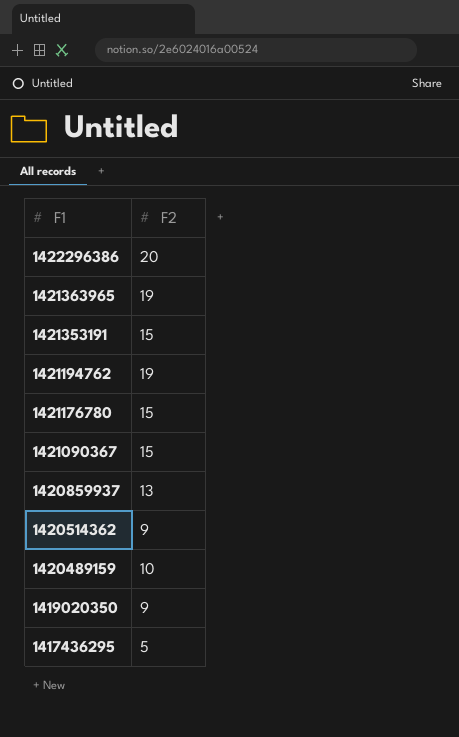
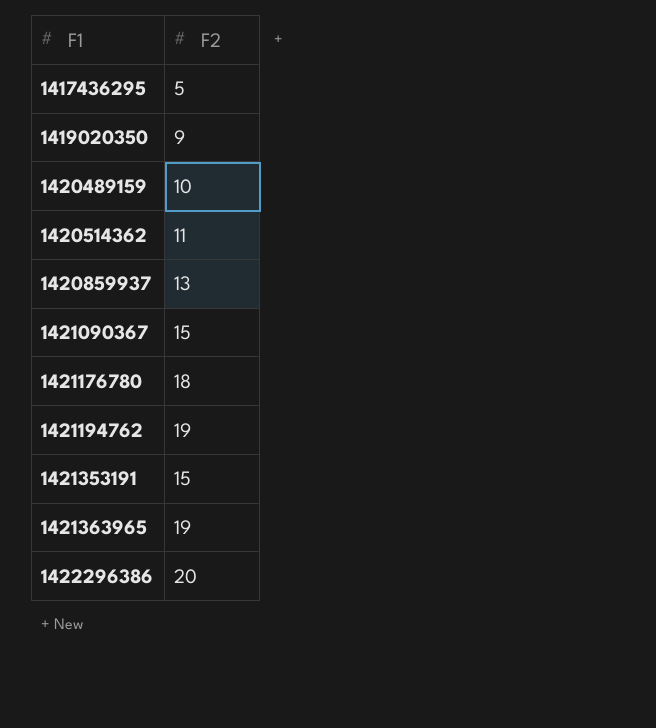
row order: F1 descending -> F1 ascending
1420514362 | F2: 9 -> 11
1421176780 | F2: 15 -> 18

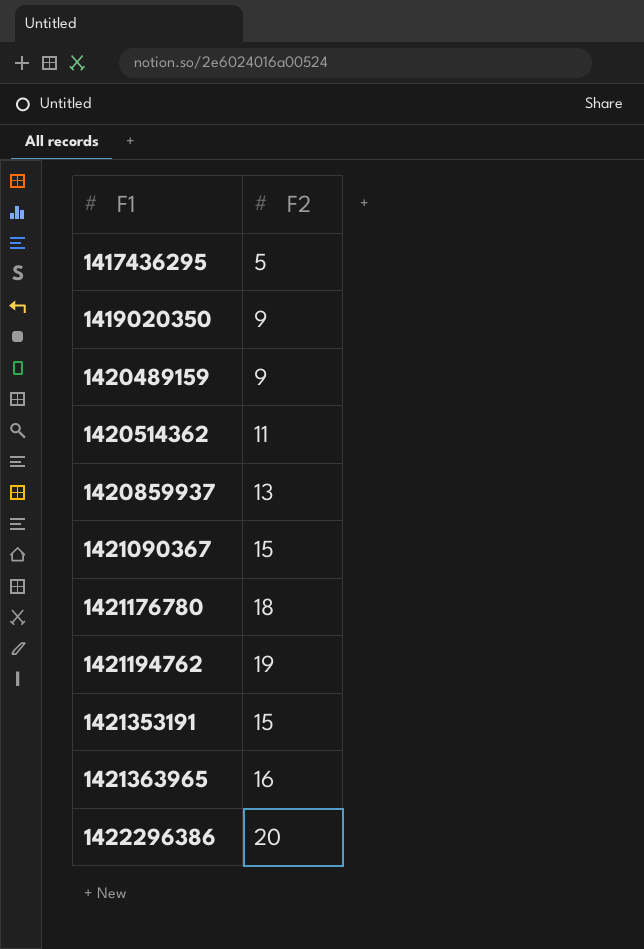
1420489159 | F2: 10 -> 9
1421363965 | F2: 19 -> 16

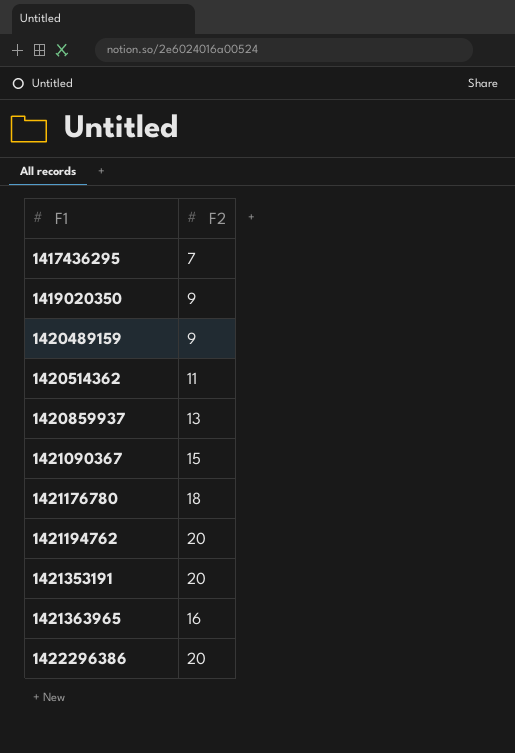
1417436295 | F2: 5 -> 7
1421194762 | F2: 19 -> 20
1421353191 | F2: 15 -> 20

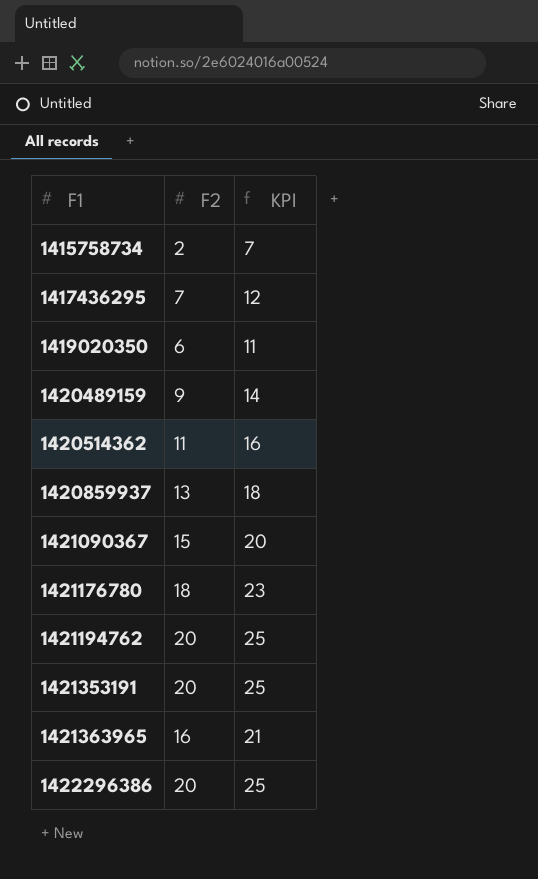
column KPI | formula: none -> [F2] + 5
row 1415758734: none -> 2 | 7
1419020350 | F2: 9 -> 6

